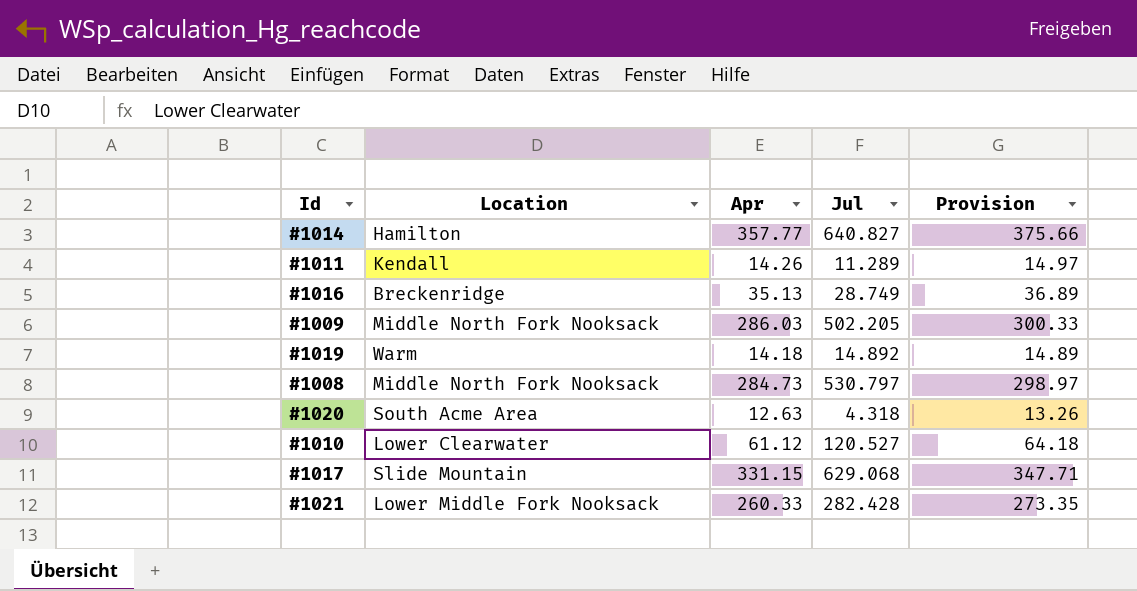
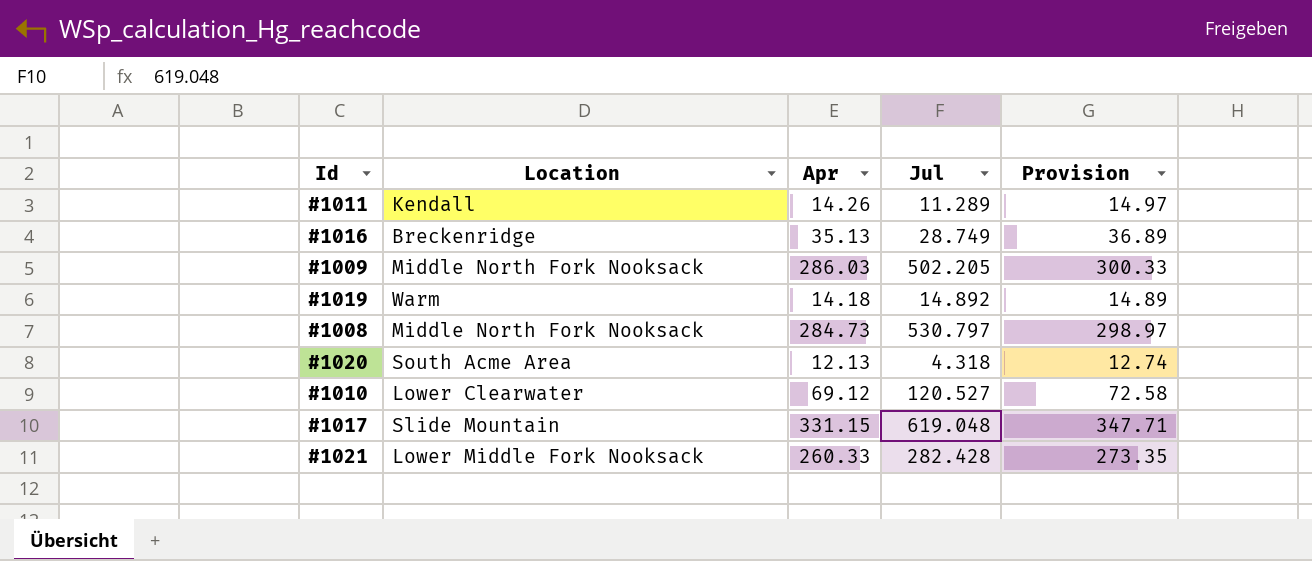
row #1014: Hamilton | 357.77 | 640.827 | 375.66 -> none
#1020 | Apr: 12.63 -> 12.13
#1020 | Provision: 13.26 -> 12.74
#1010 | Apr: 61.12 -> 69.12
#1010 | Provision: 64.18 -> 72.58
#1017 | Jul: 629.068 -> 619.048

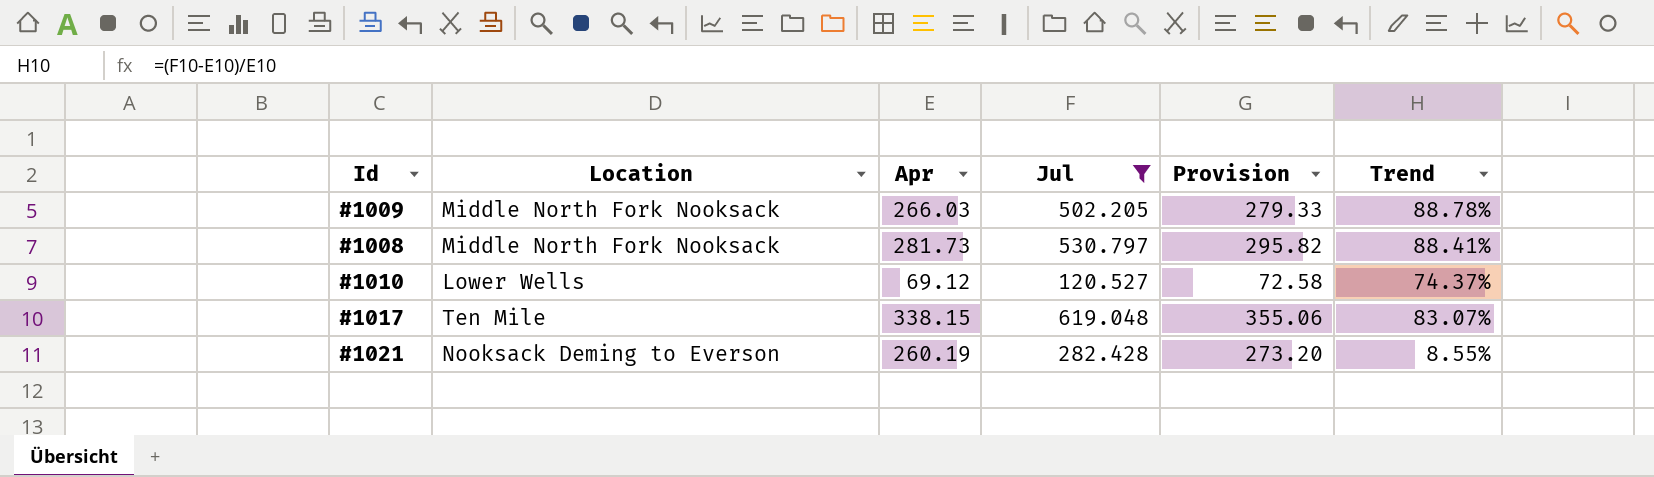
filter: none -> Jul >= 120.527
column Trend | formula: none -> ([Jul] - [Apr]) / [Apr]
#1009 | Apr: 286.03 -> 266.03
#1009 | Provision: 300.33 -> 279.33
#1008 | Apr: 284.73 -> 281.73
#1008 | Provision: 298.97 -> 295.82
#1010 | Location: Lower Clearwater -> Lower Wells
#1017 | Location: Slide Mountain -> Ten Mile
#1017 | Apr: 331.15 -> 338.15
#1017 | Provision: 347.71 -> 355.06
#1021 | Location: Lower Middle Fork Nooksack -> Nooksack Deming to Everson
#1021 | Apr: 260.33 -> 260.19
#1021 | Provision: 273.35 -> 273.20

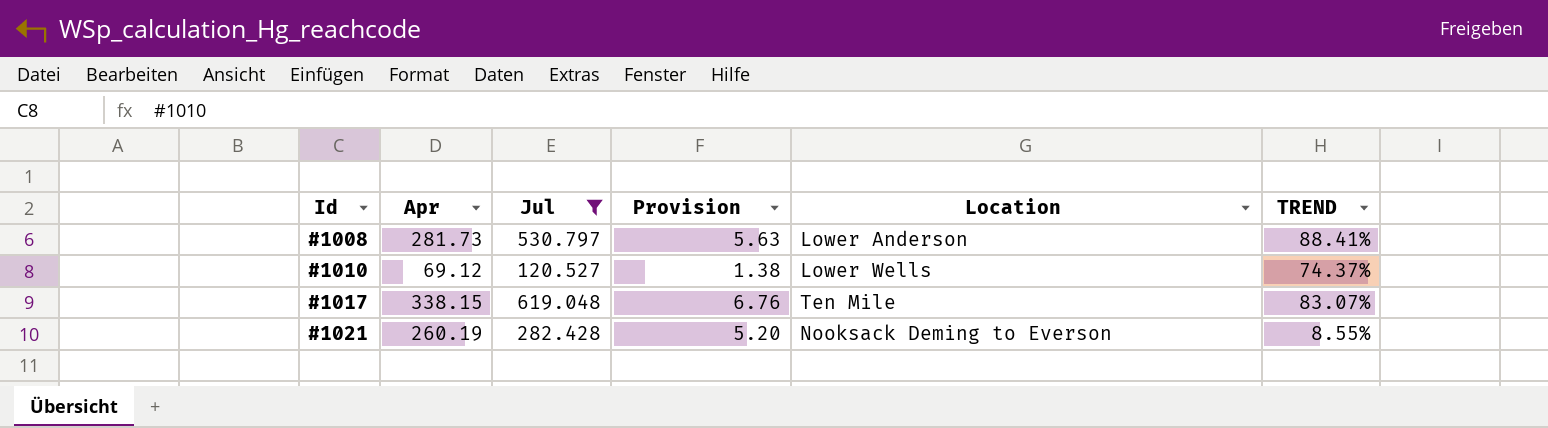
column Provision | formula: [Apr] * 1.05 -> [Apr] * 0.02
column Location | position: 2 -> 5
column name: Trend -> TREND
row #1009: Middle North Fork Nooksack | 266.03 | 502.205 | 279.33 | 88.78% -> none
#1008 | Location: Middle North Fork Nooksack -> Lower Anderson

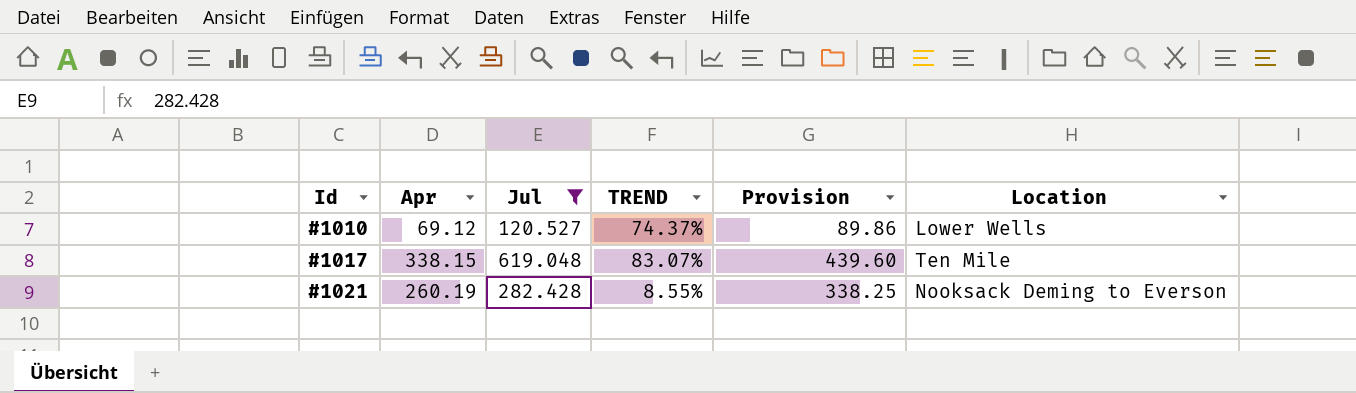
column TREND | position: 6 -> 4
column Provision | formula: [Apr] * 0.02 -> [Apr] * 1.3
row #1008: 281.73 | 530.797 | 5.63 | Lower Anderson | 88.41% -> none

